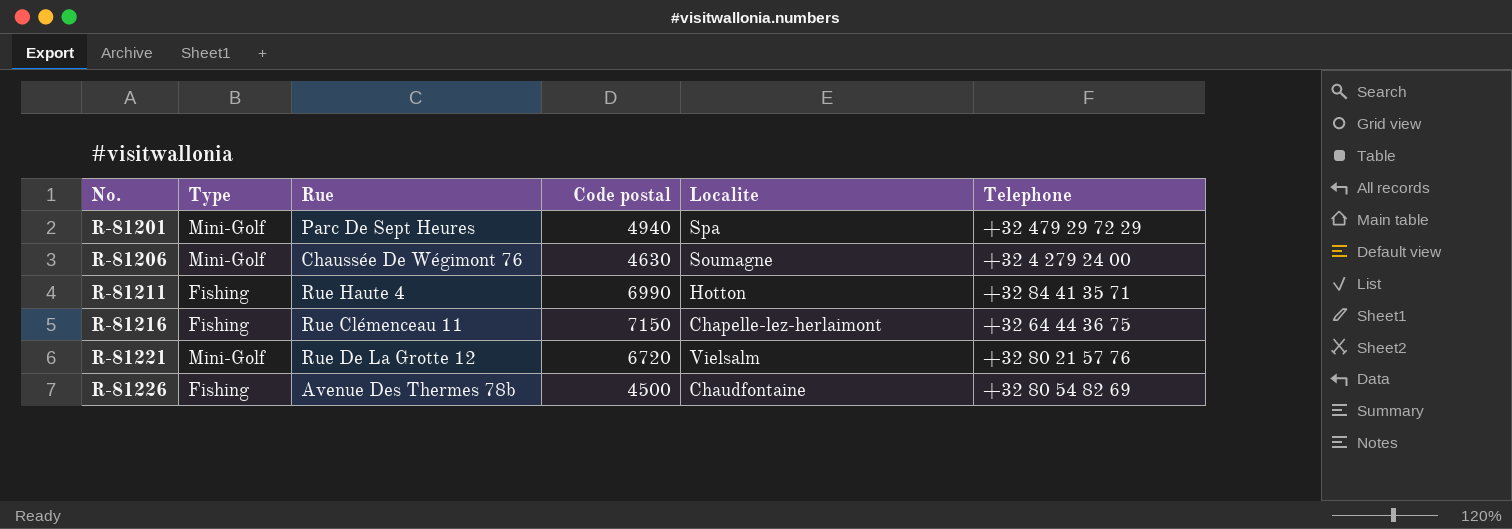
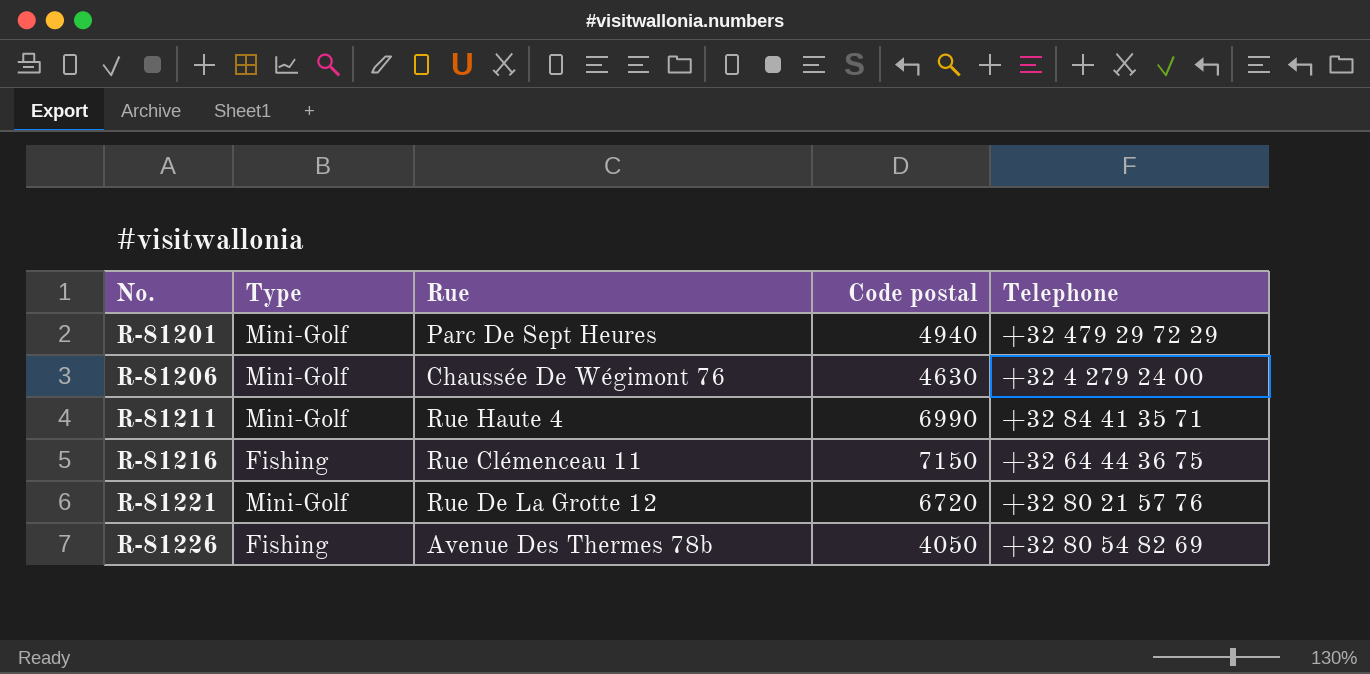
column Localite | position: 5 -> none
R-81211 | Type: Fishing -> Mini-Golf
R-81226 | Code postal: 4500 -> 4050

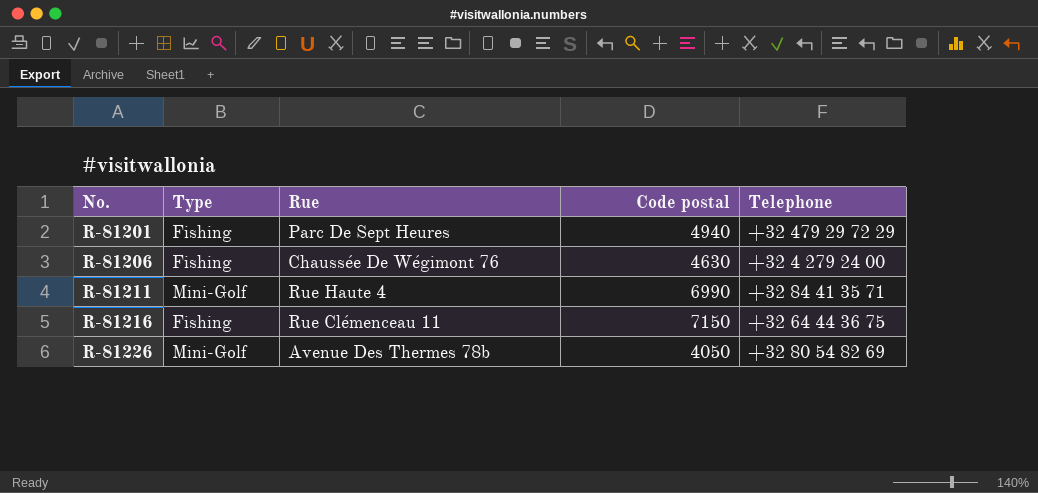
row R-81221: Mini-Golf | Rue De La Grotte 12 | 6720 | +32 80 21 57 76 -> none
R-81201 | Type: Mini-Golf -> Fishing
R-81206 | Type: Mini-Golf -> Fishing
R-81226 | Type: Fishing -> Mini-Golf

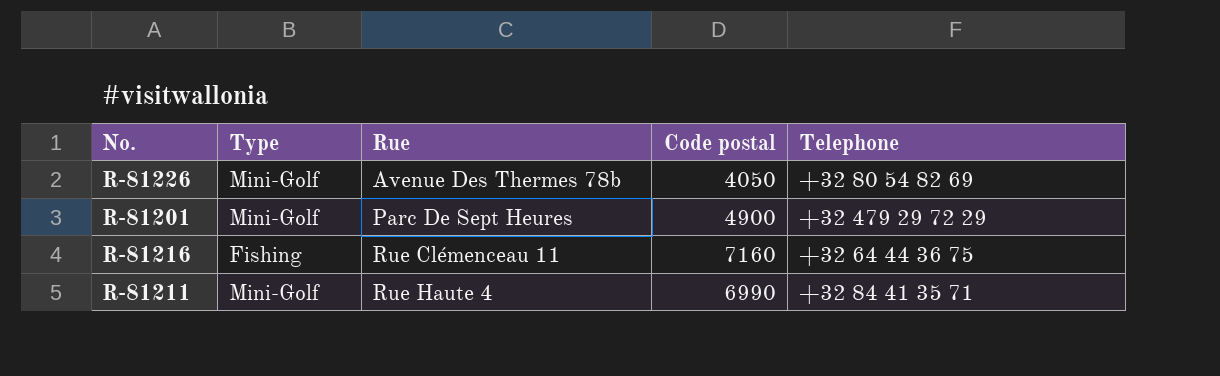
row order: No. ascending -> Rue ascending
row R-81206: Fishing | Chaussée De Wégimont 76 | 4630 | +32 4 279 24 00 -> none
R-81201 | Type: Fishing -> Mini-Golf
R-81201 | Code postal: 4940 -> 4900
R-81216 | Code postal: 7150 -> 7160

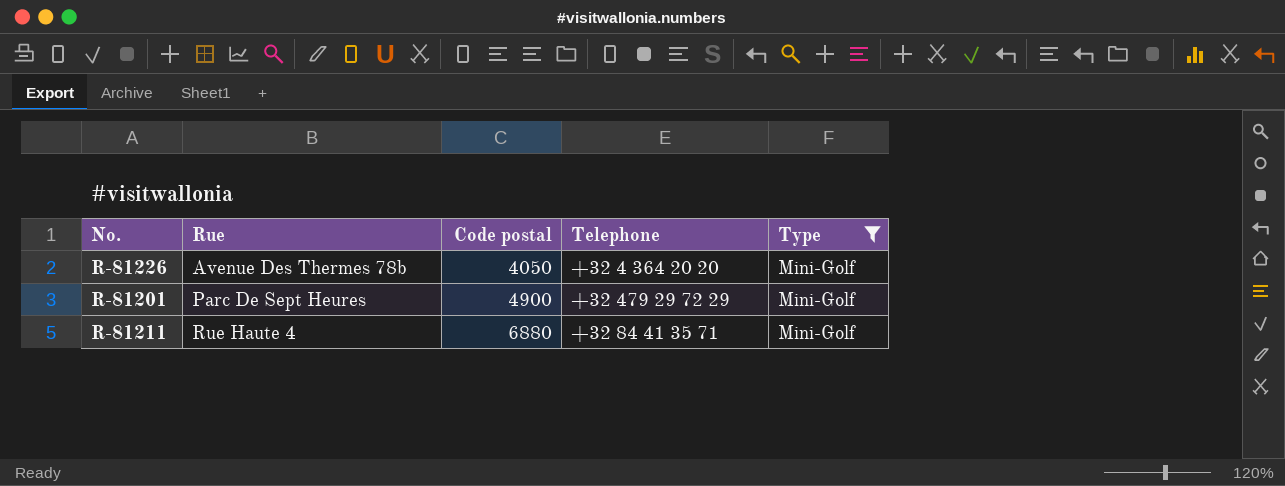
filter: none -> Type = Mini-Golf
column Type | position: 2 -> 5
R-81226 | Telephone: +32 80 54 82 69 -> +32 4 364 20 20
R-81211 | Code postal: 6990 -> 6880

